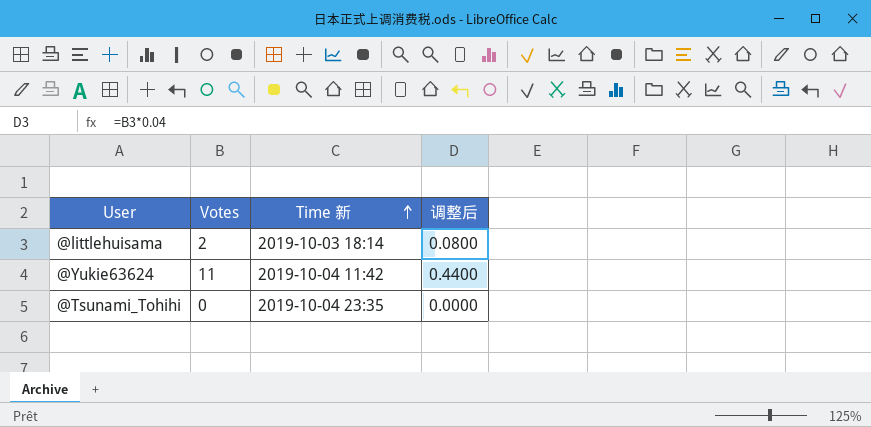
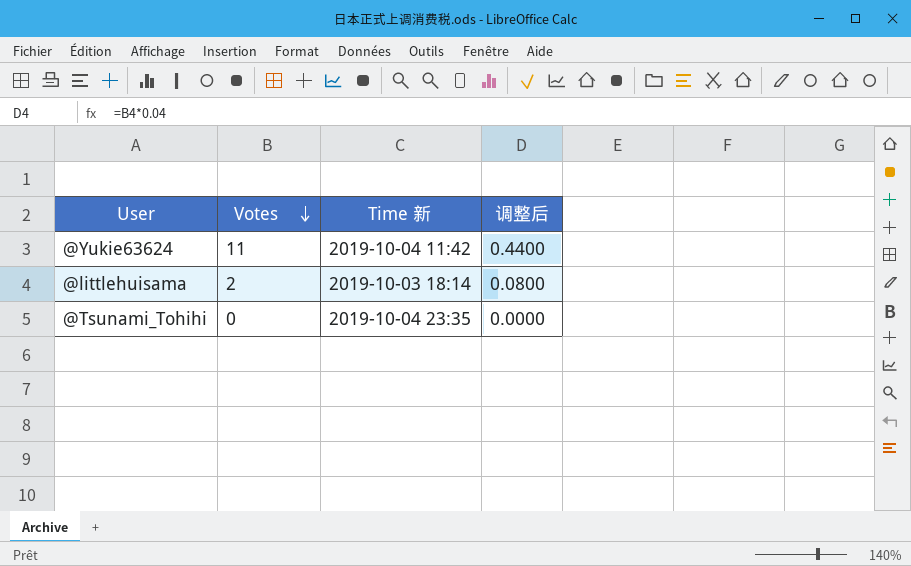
row order: Time 新 ascending -> Votes descending

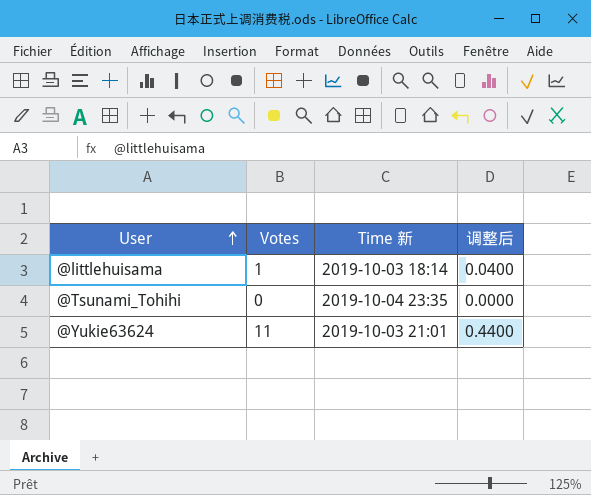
row order: Votes descending -> User ascending
@littlehuisama | Votes: 2 -> 1
@littlehuisama | 调整后: 0.0800 -> 0.0400
@Yukie63624 | Time 新: 2019-10-04 11:42 -> 2019-10-03 21:01

